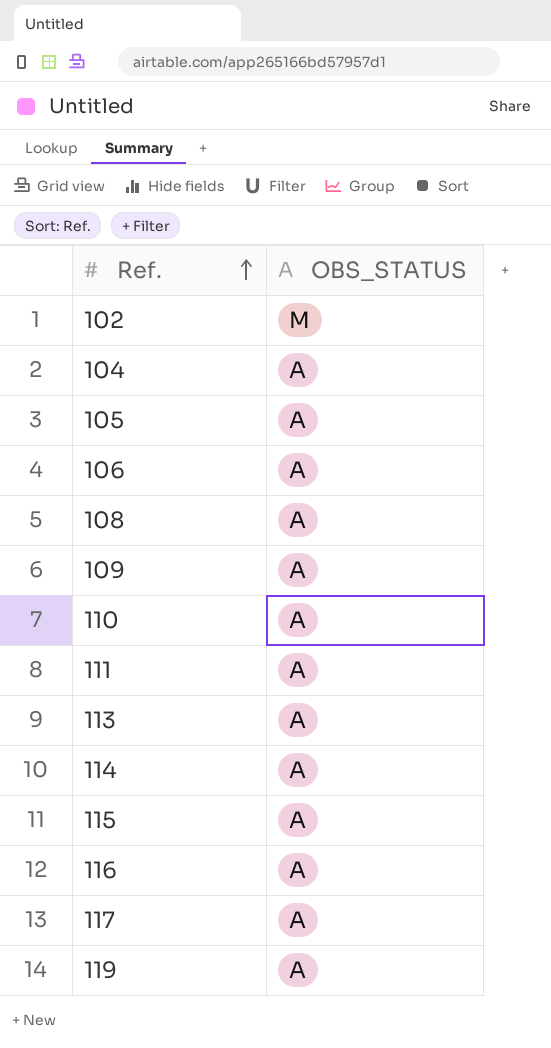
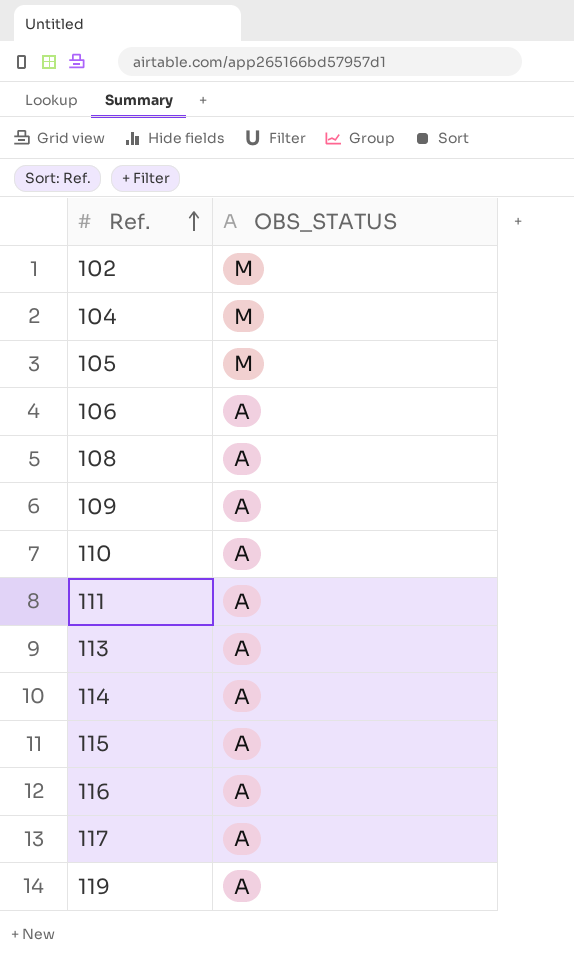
104 | OBS_STATUS: A -> M
105 | OBS_STATUS: A -> M

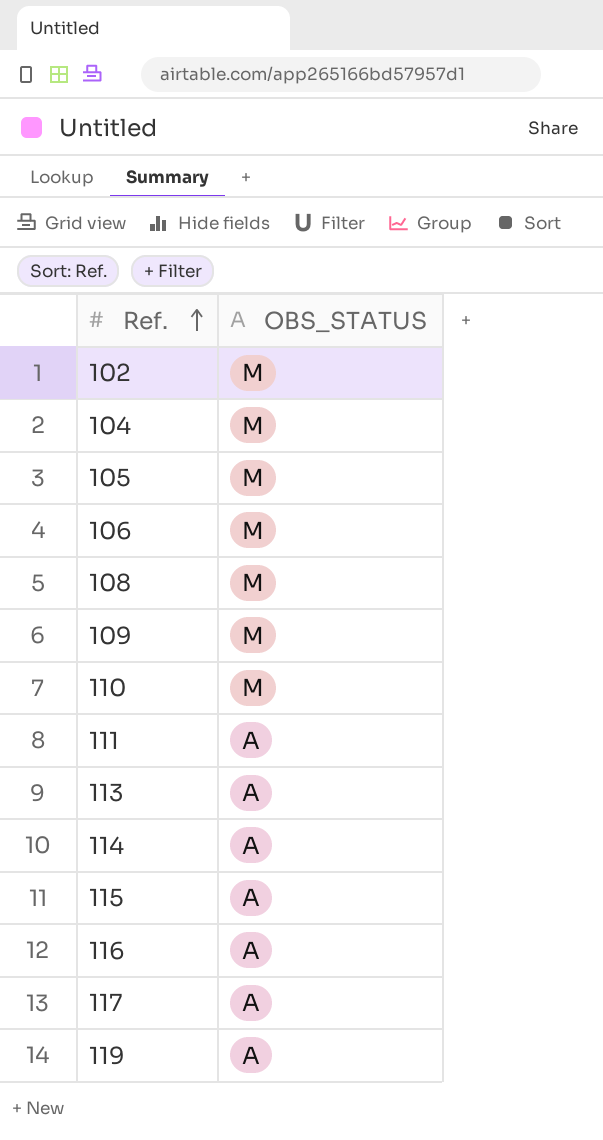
106 | OBS_STATUS: A -> M
108 | OBS_STATUS: A -> M
109 | OBS_STATUS: A -> M
110 | OBS_STATUS: A -> M

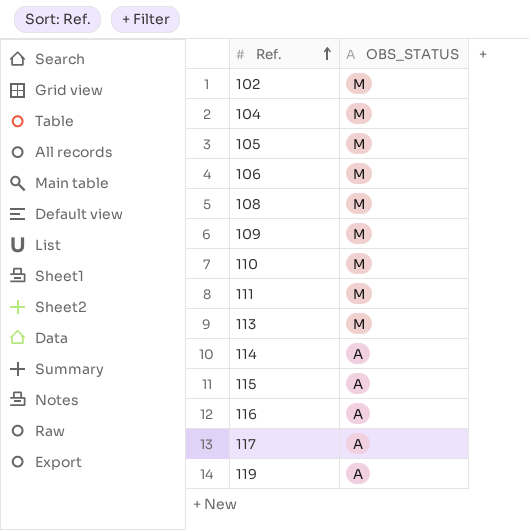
111 | OBS_STATUS: A -> M
113 | OBS_STATUS: A -> M

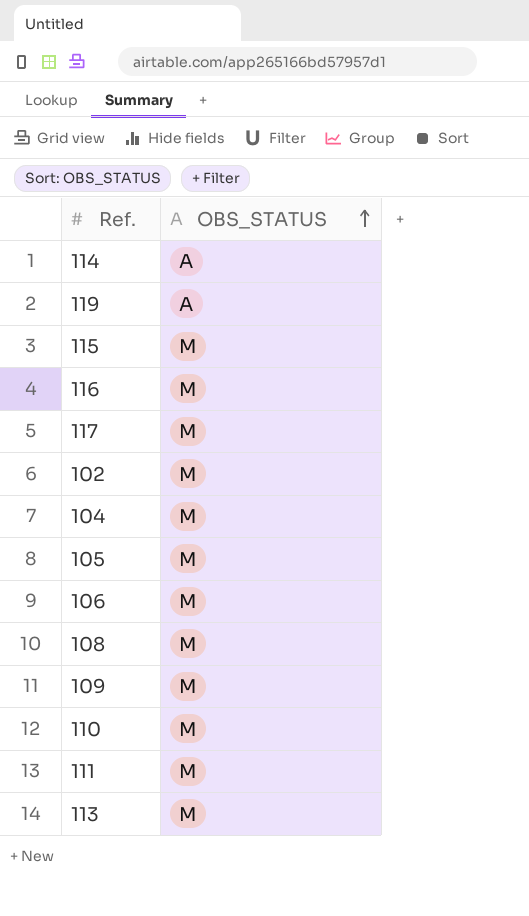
row order: Ref. ascending -> OBS_STATUS ascending
115 | OBS_STATUS: A -> M
116 | OBS_STATUS: A -> M
117 | OBS_STATUS: A -> M

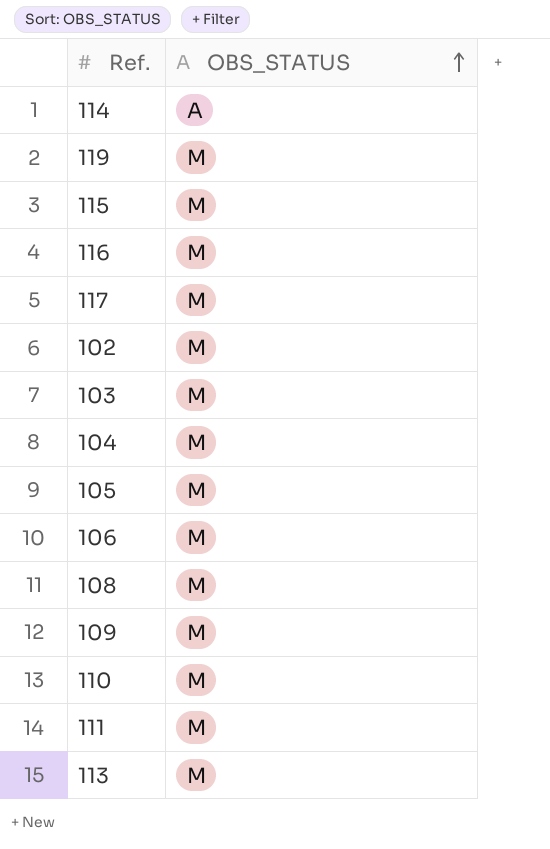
119 | OBS_STATUS: A -> M
row 103: none -> M

